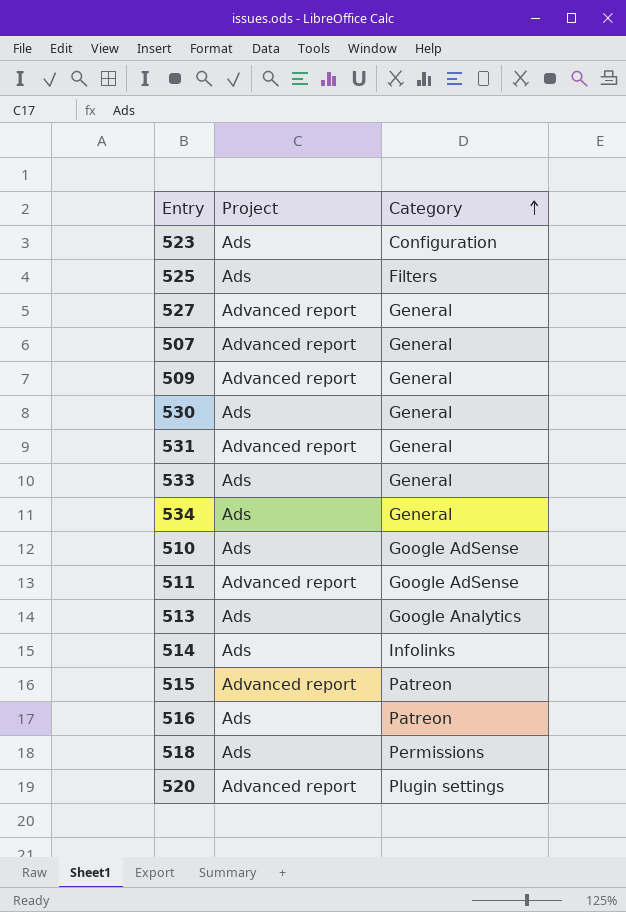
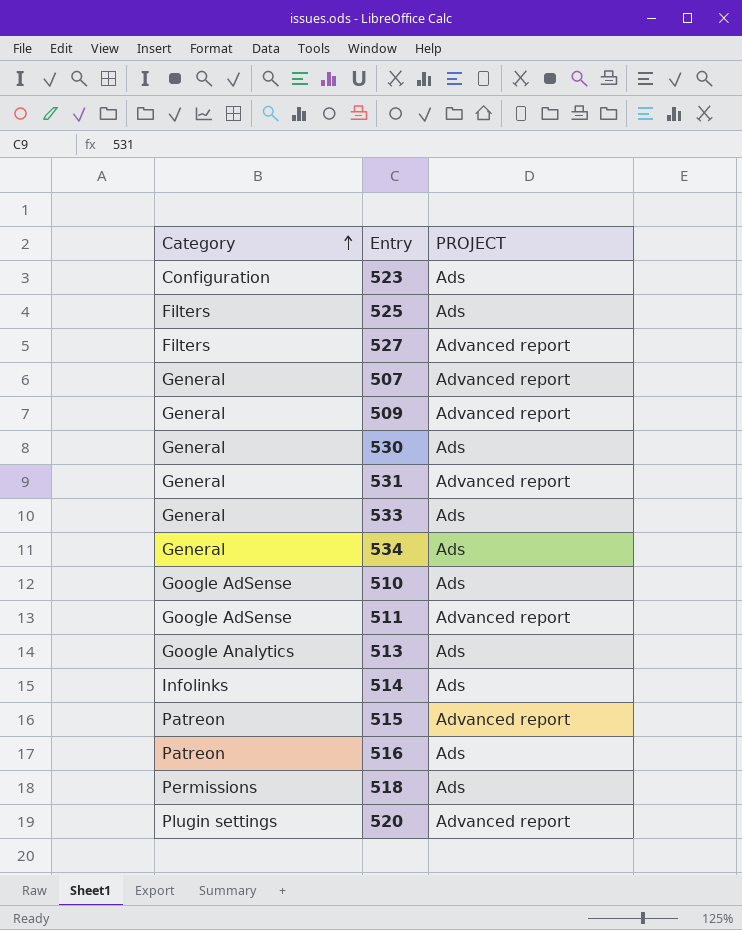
column Category | position: 3 -> 1
column name: Project -> PROJECT
527 | Category: General -> Filters

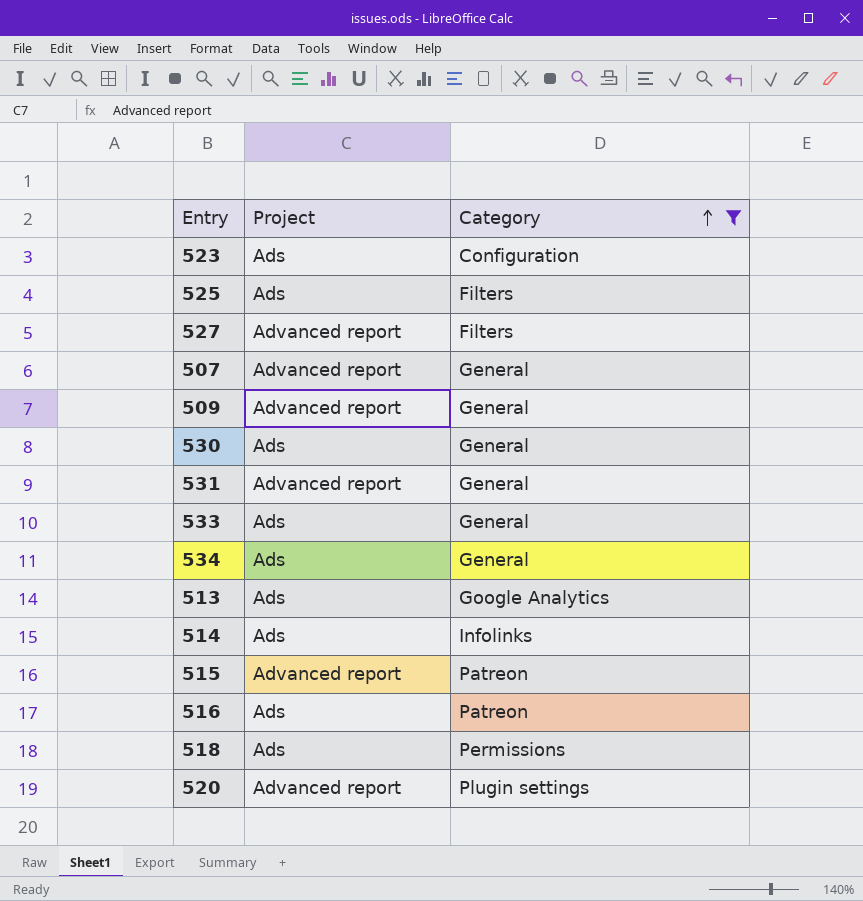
filter: none -> Category != Google AdSense
column name: PROJECT -> Project
column Category | position: 1 -> 3

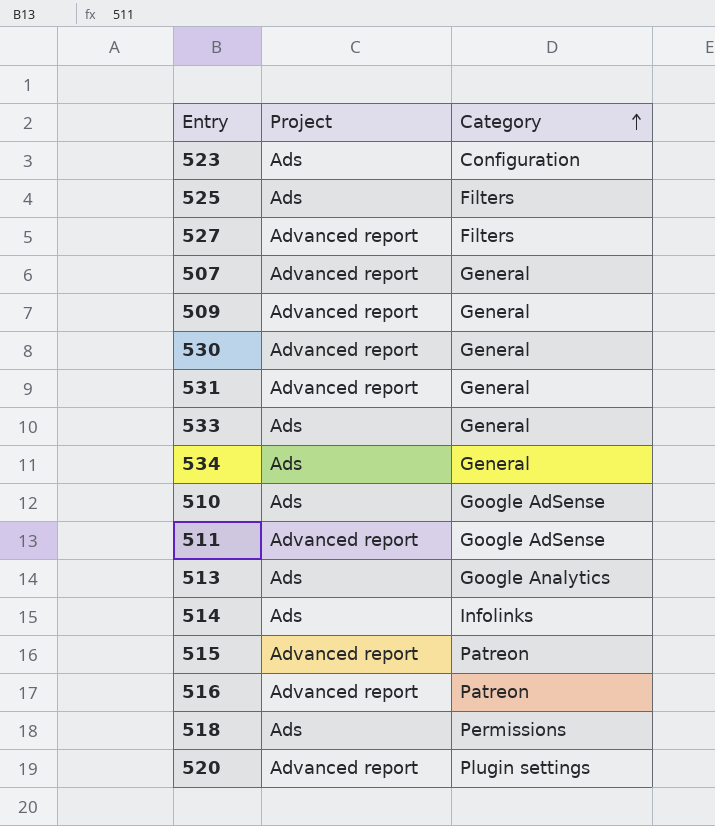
filter: Category != Google AdSense -> none
530 | Project: Ads -> Advanced report
516 | Project: Ads -> Advanced report

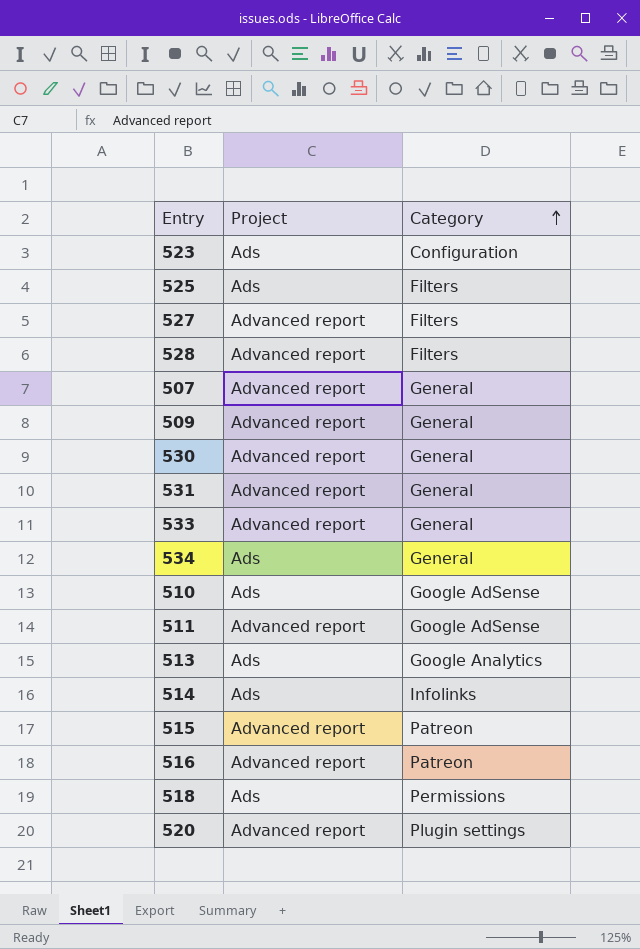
row 528: none -> Advanced report | Filters
533 | Project: Ads -> Advanced report

